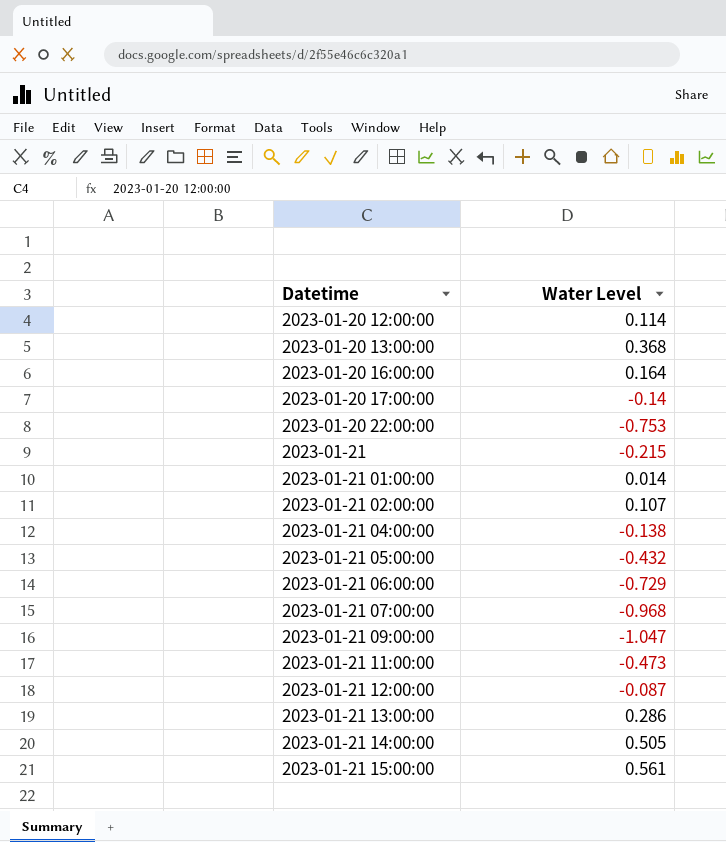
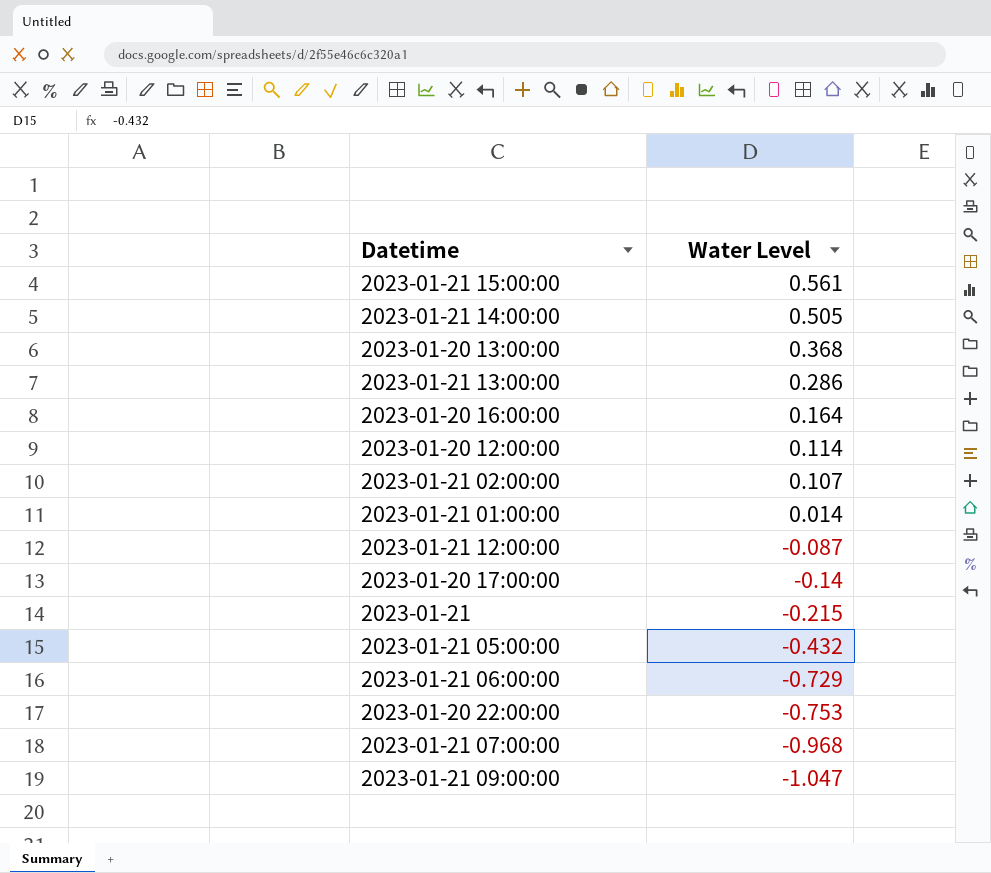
row order: Datetime ascending -> Water Level descending
row 2023-01-21 04:00:00: -0.138 -> none
row 2023-01-21 11:00:00: -0.473 -> none

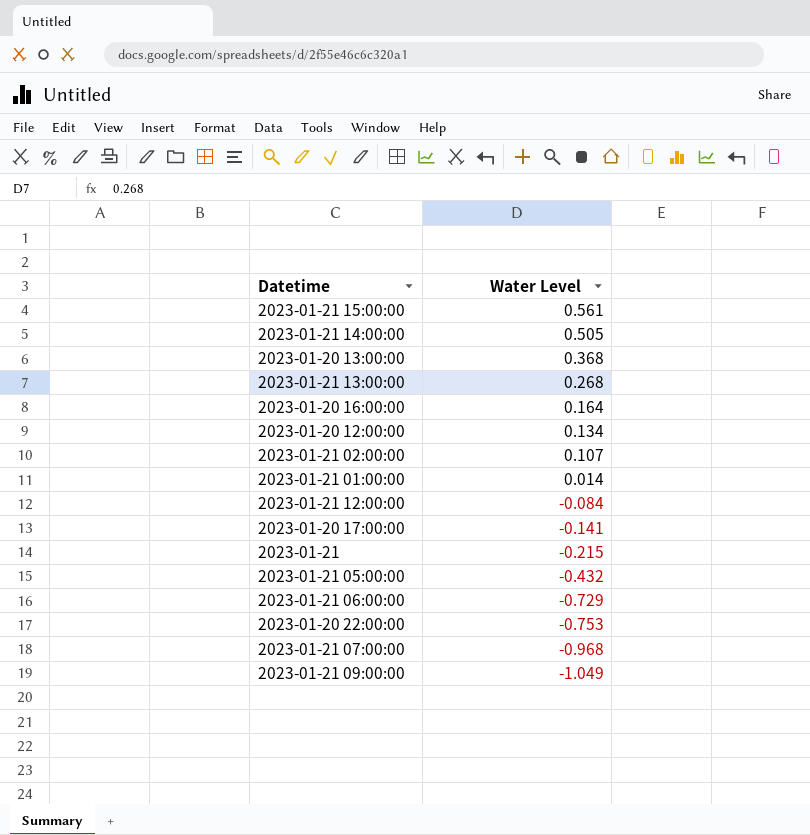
2023-01-21 13:00:00 | Water Level: 0.286 -> 0.268
2023-01-20 12:00:00 | Water Level: 0.114 -> 0.134
2023-01-21 12:00:00 | Water Level: -0.087 -> -0.084
2023-01-20 17:00:00 | Water Level: -0.14 -> -0.141
2023-01-21 09:00:00 | Water Level: -1.047 -> -1.049

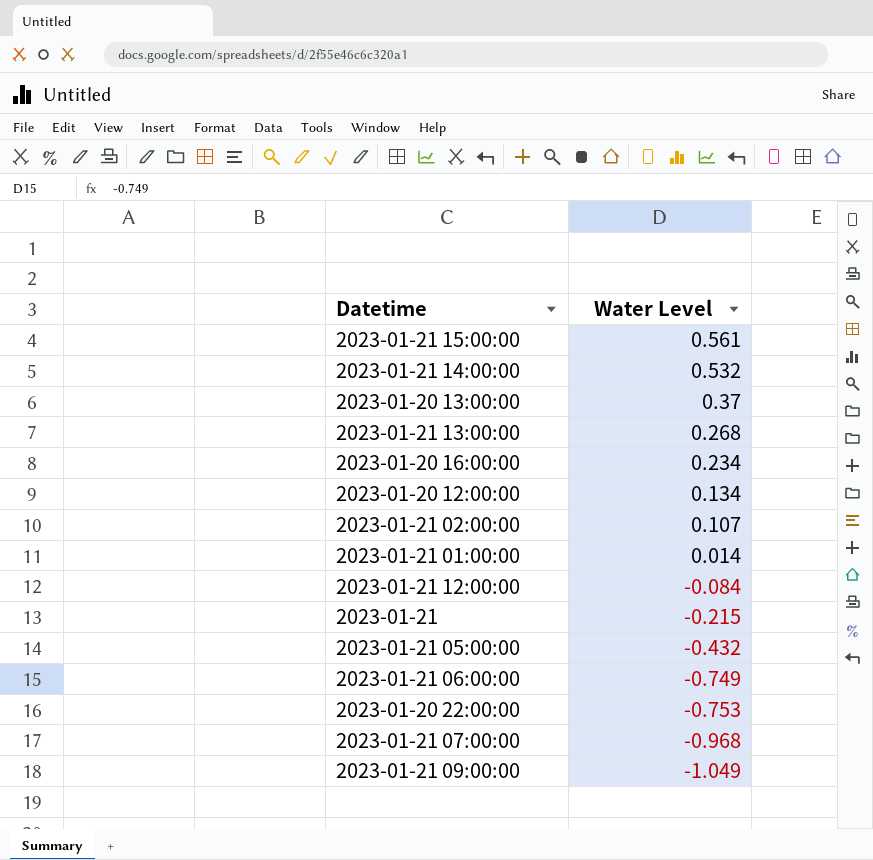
row 2023-01-20 17:00:00: -0.141 -> none
2023-01-21 14:00:00 | Water Level: 0.505 -> 0.532
2023-01-20 13:00:00 | Water Level: 0.368 -> 0.37
2023-01-20 16:00:00 | Water Level: 0.164 -> 0.234
2023-01-21 06:00:00 | Water Level: -0.729 -> -0.749

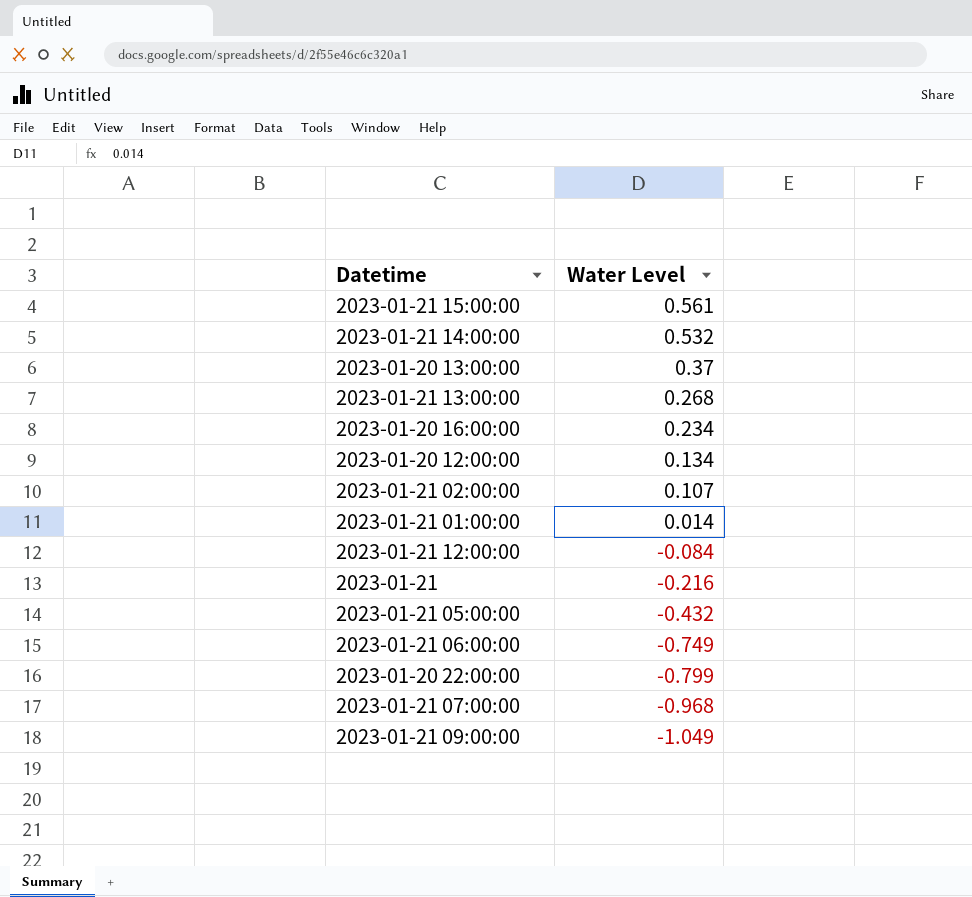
2023-01-21 | Water Level: -0.215 -> -0.216
2023-01-20 22:00:00 | Water Level: -0.753 -> -0.799

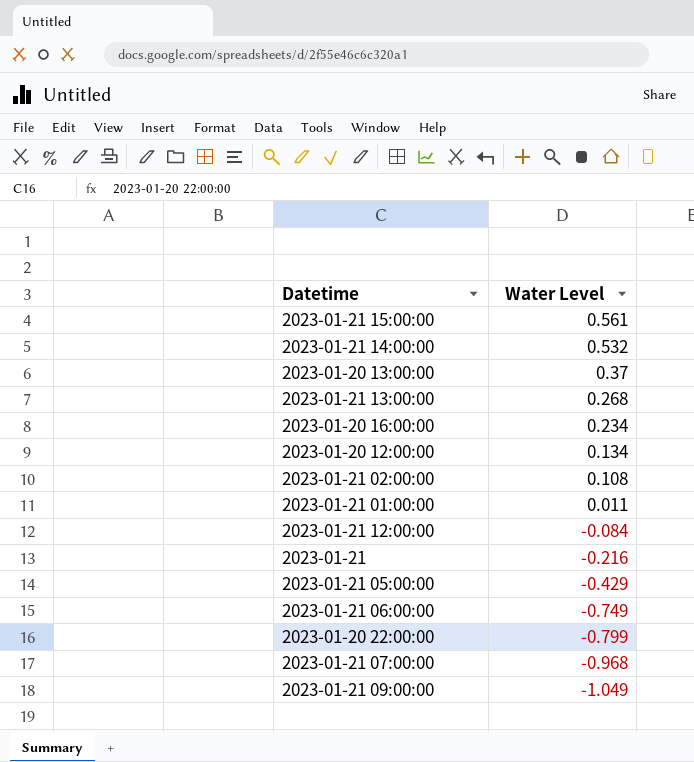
2023-01-21 02:00:00 | Water Level: 0.107 -> 0.108
2023-01-21 01:00:00 | Water Level: 0.014 -> 0.011
2023-01-21 05:00:00 | Water Level: -0.432 -> -0.429

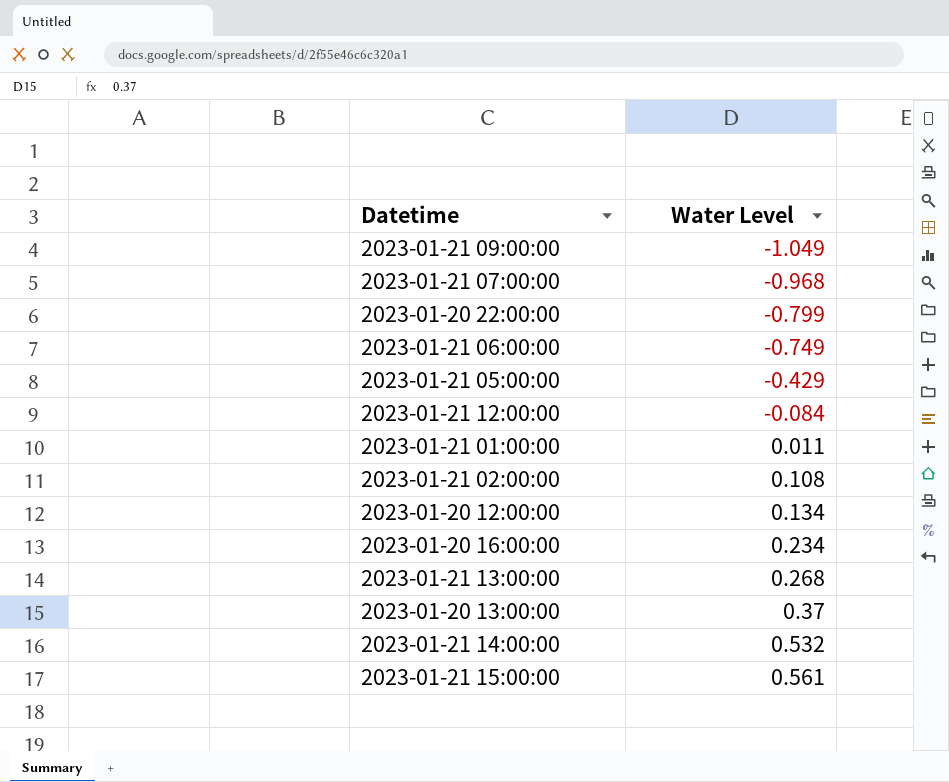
row order: Water Level descending -> Water Level ascending
row 2023-01-21: -0.216 -> none

